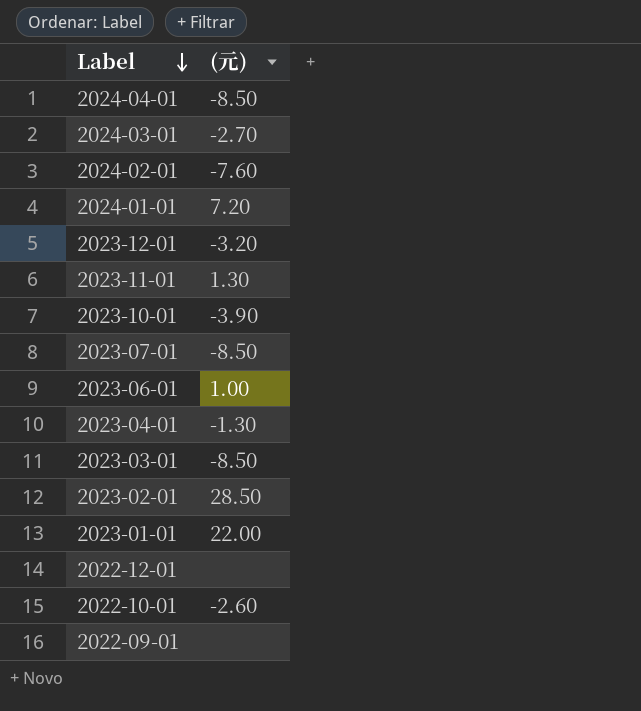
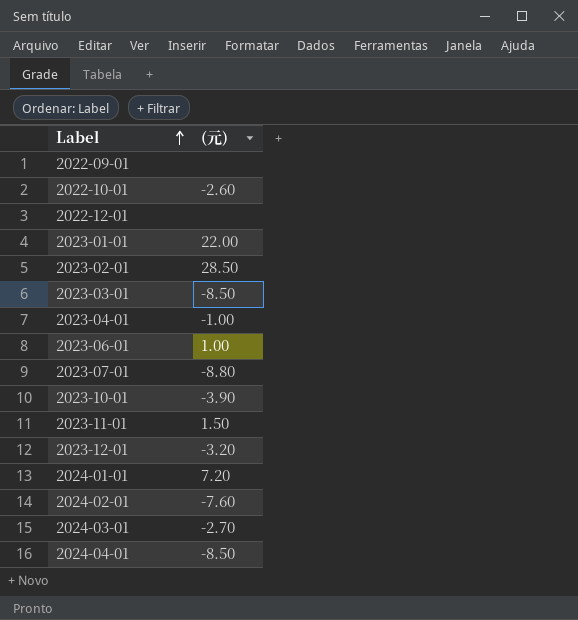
row order: Label descending -> Label ascending
2023-04-01 | (元): -1.30 -> -1.00
2023-07-01 | (元): -8.50 -> -8.80
2023-11-01 | (元): 1.30 -> 1.50

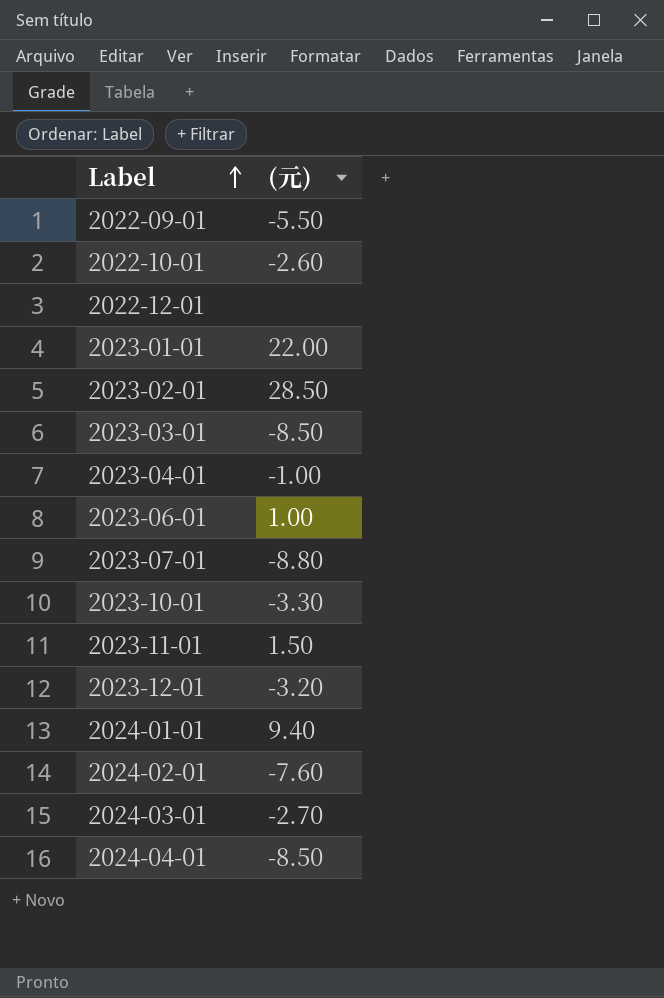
2022-09-01 | (元): none -> -5.50
2023-10-01 | (元): -3.90 -> -3.30
2024-01-01 | (元): 7.20 -> 9.40

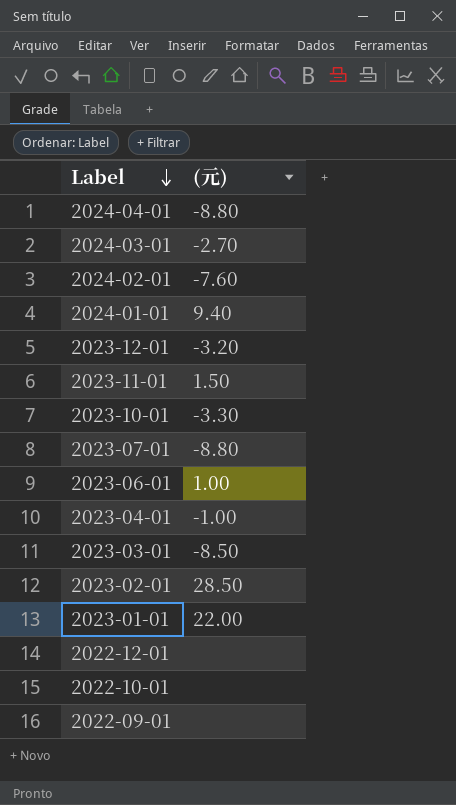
row order: Label ascending -> Label descending
2024-04-01 | (元): -8.50 -> -8.80
2022-10-01 | (元): -2.60 -> none
2022-09-01 | (元): -5.50 -> none

